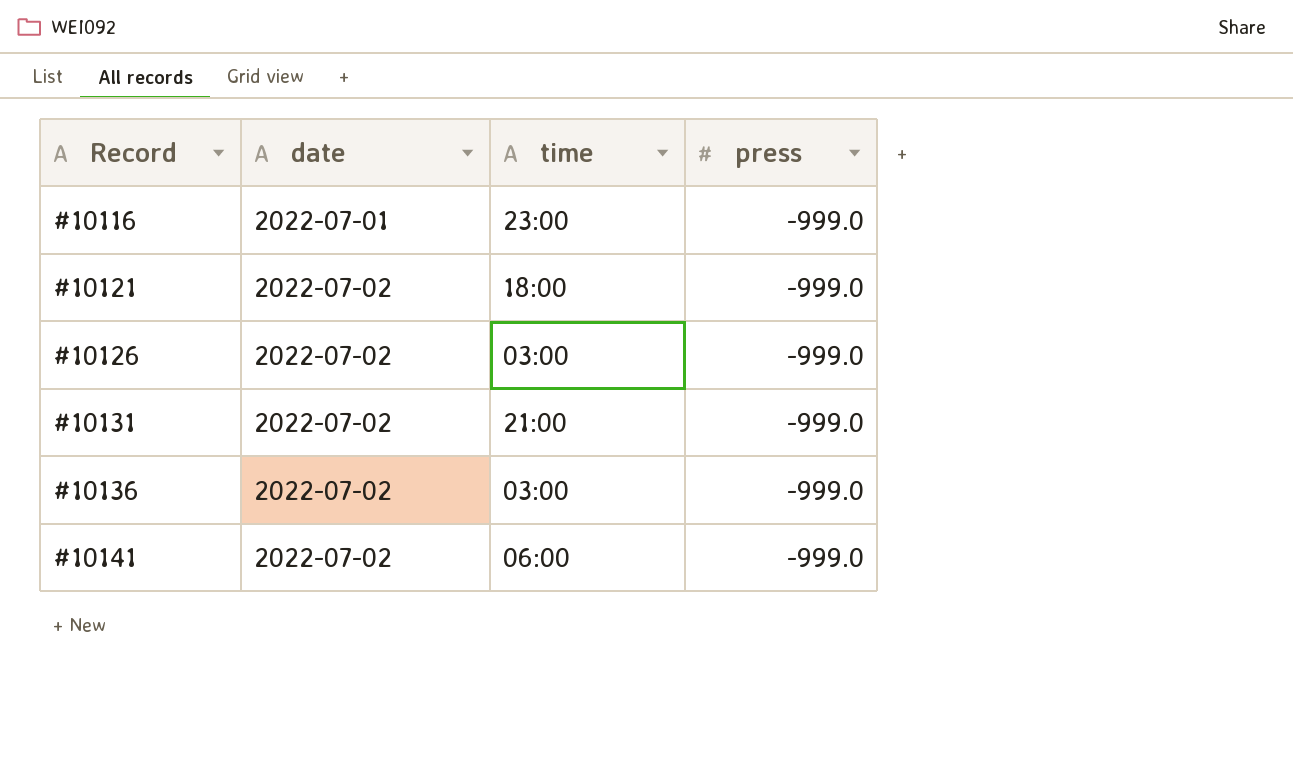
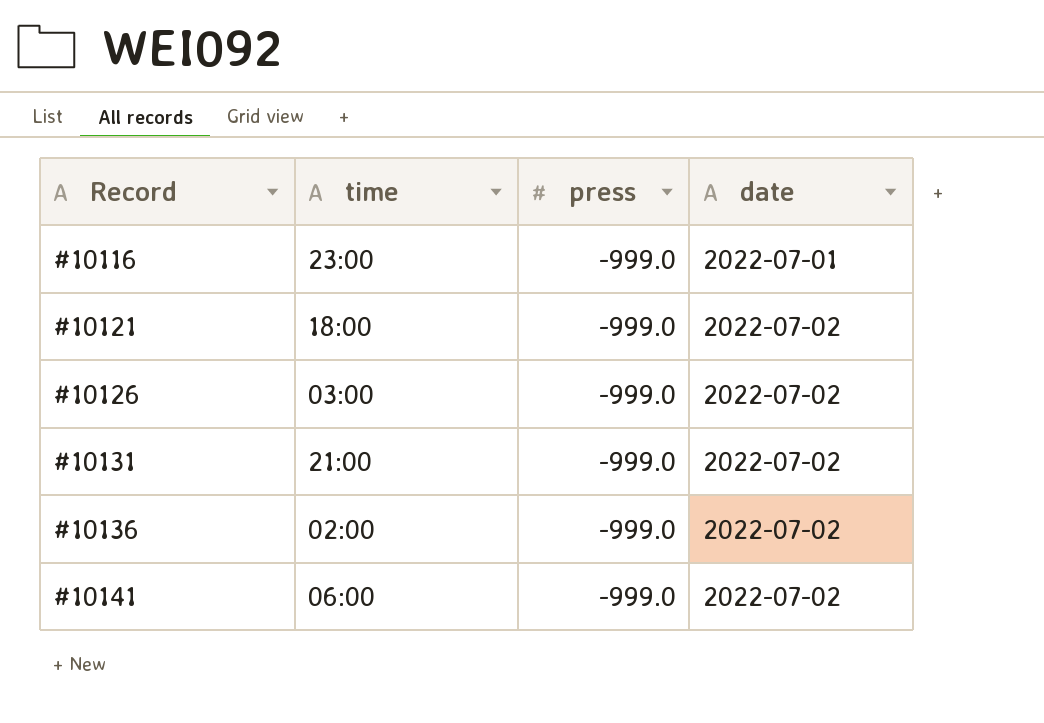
column date | position: 2 -> 4
#10136 | time: 03:00 -> 02:00

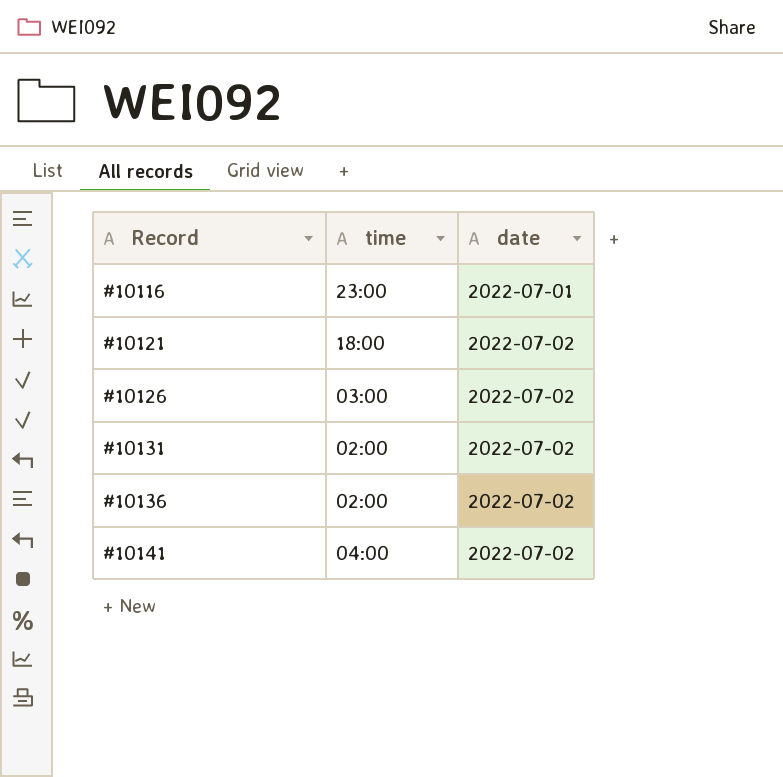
column press | position: 3 -> none
#10131 | time: 21:00 -> 02:00
#10141 | time: 06:00 -> 04:00

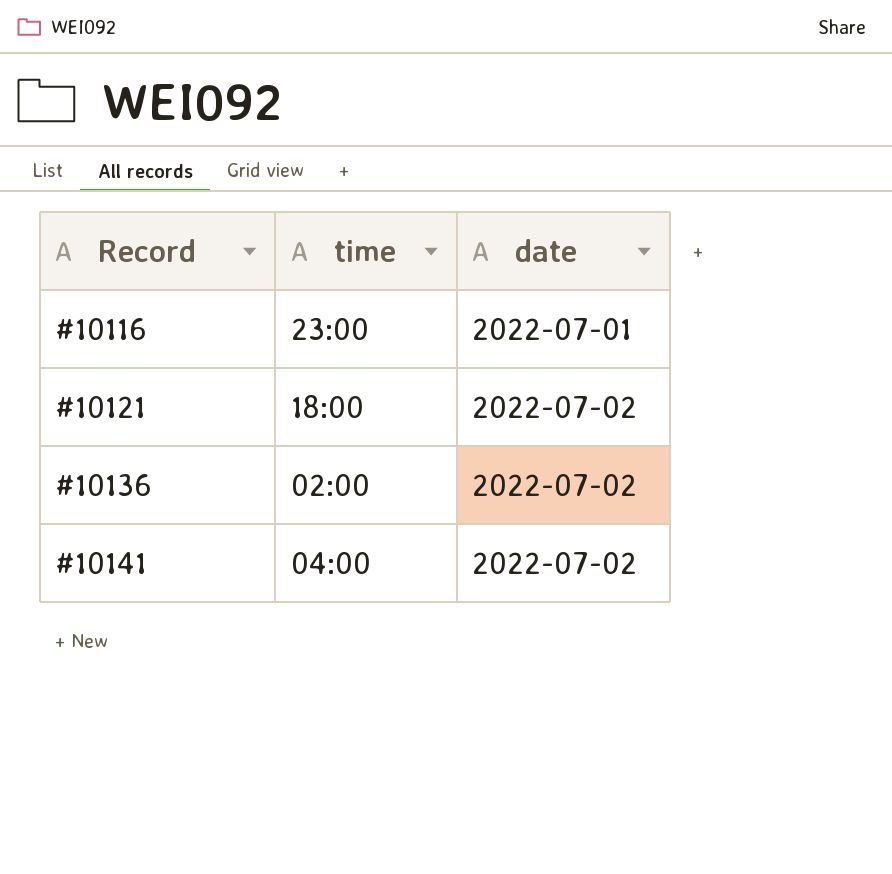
row #10126: 03:00 | 2022-07-02 -> none
row #10131: 02:00 | 2022-07-02 -> none

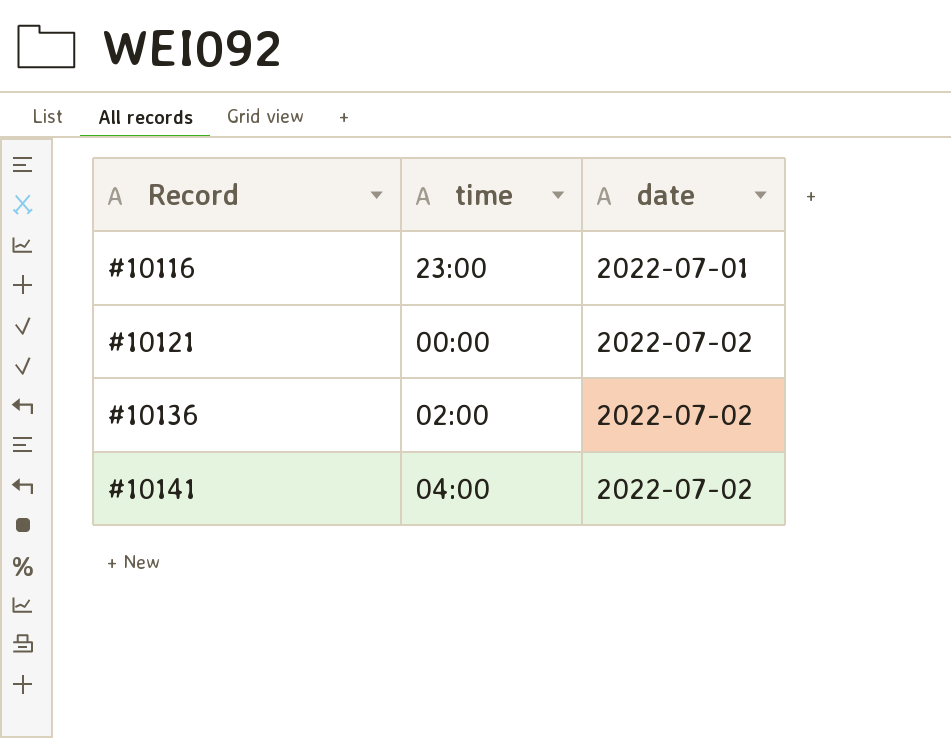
#10121 | time: 18:00 -> 00:00

